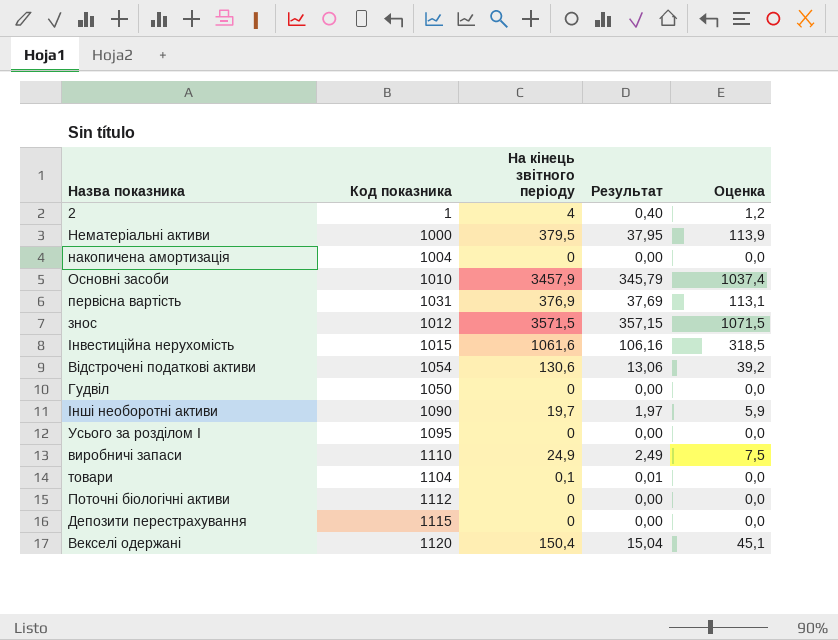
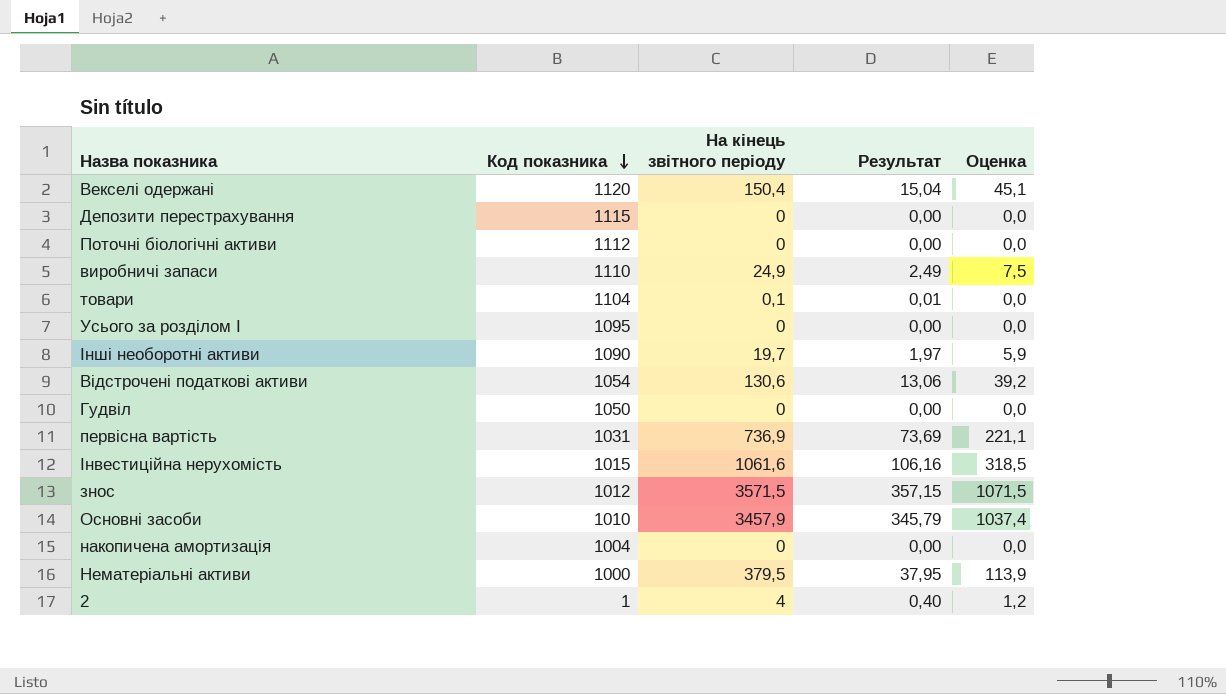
row order: none -> Код показника descending
первісна вартість | На кінець звітного періоду: 376,9 -> 736,9
первісна вартість | Результат: 37,69 -> 73,69
первісна вартість | Оценка: 113,1 -> 221,1

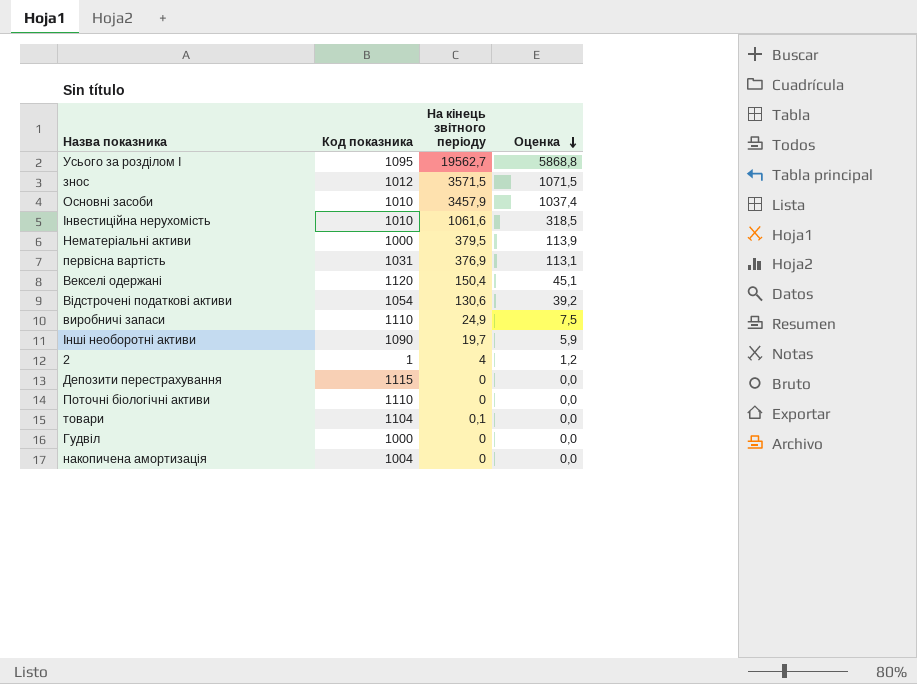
row order: Код показника descending -> Оценка descending
column Результат | formula: [На кінець звітного періоду] * 0,1 -> none
Усього за розділом I | На кінець звітного періоду: 0 -> 19562,7
Усього за розділом I | Оценка: 0,0 -> 5868,8
Інвестиційна нерухомість | Код показника: 1015 -> 1010
первісна вартість | На кінець звітного періоду: 736,9 -> 376,9
первісна вартість | Оценка: 221,1 -> 113,1
Поточні біологічні активи | Код показника: 1112 -> 1110
Гудвіл | Код показника: 1050 -> 1000

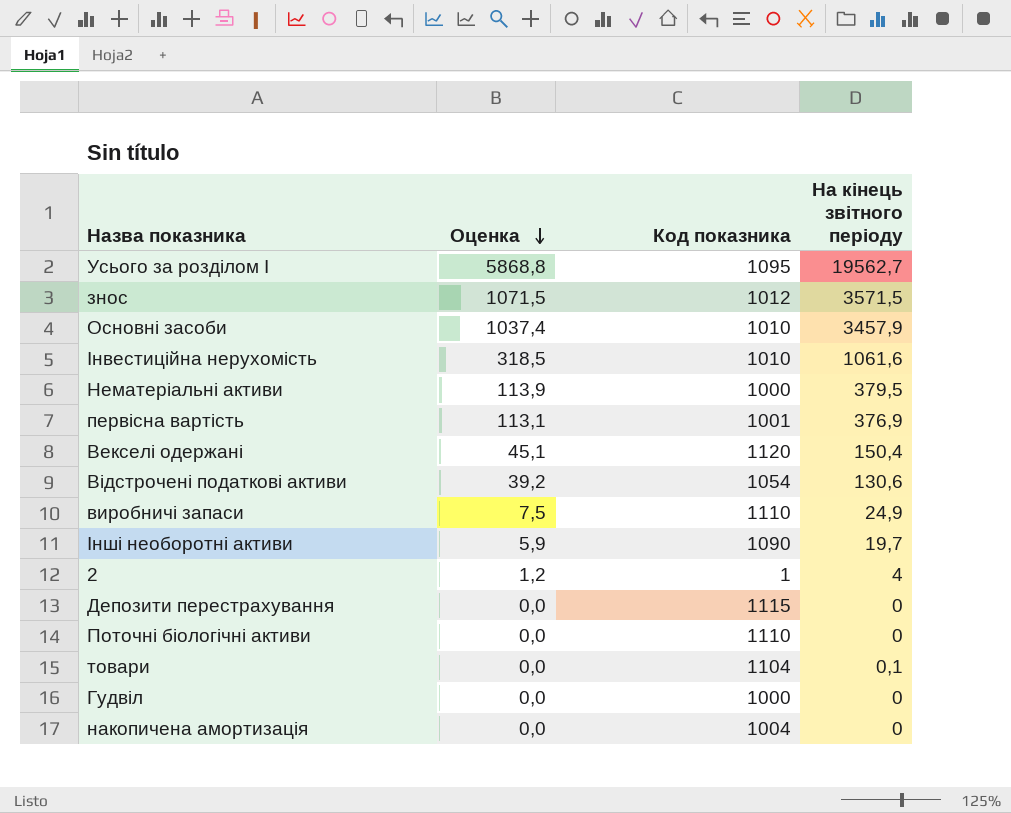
column Оценка | position: 4 -> 2
первісна вартість | Код показника: 1031 -> 1001

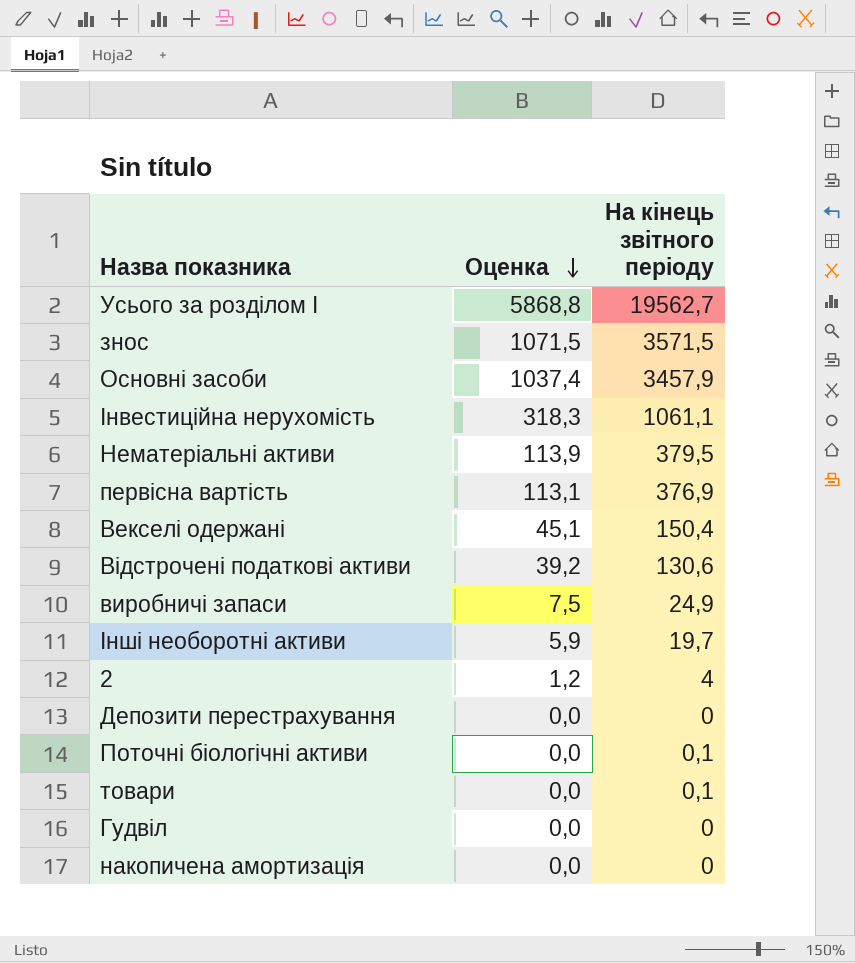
column Код показника | position: 3 -> none
Інвестиційна нерухомість | Оценка: 318,5 -> 318,3
Інвестиційна нерухомість | На кінець звітного періоду: 1061,6 -> 1061,1
Поточні біологічні активи | На кінець звітного періоду: 0 -> 0,1

